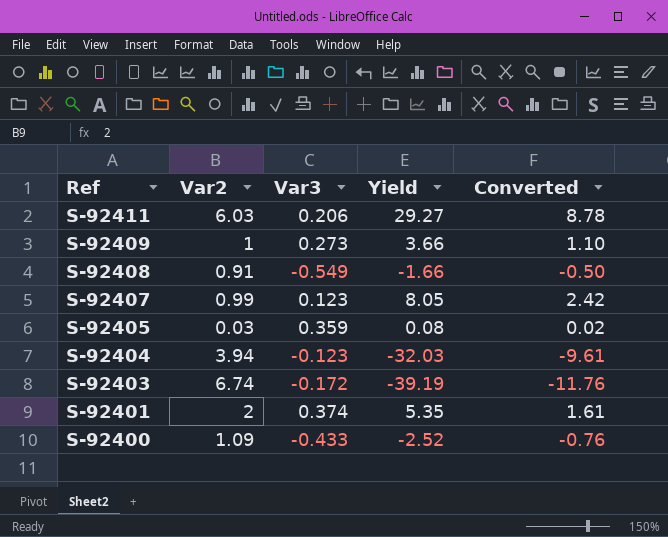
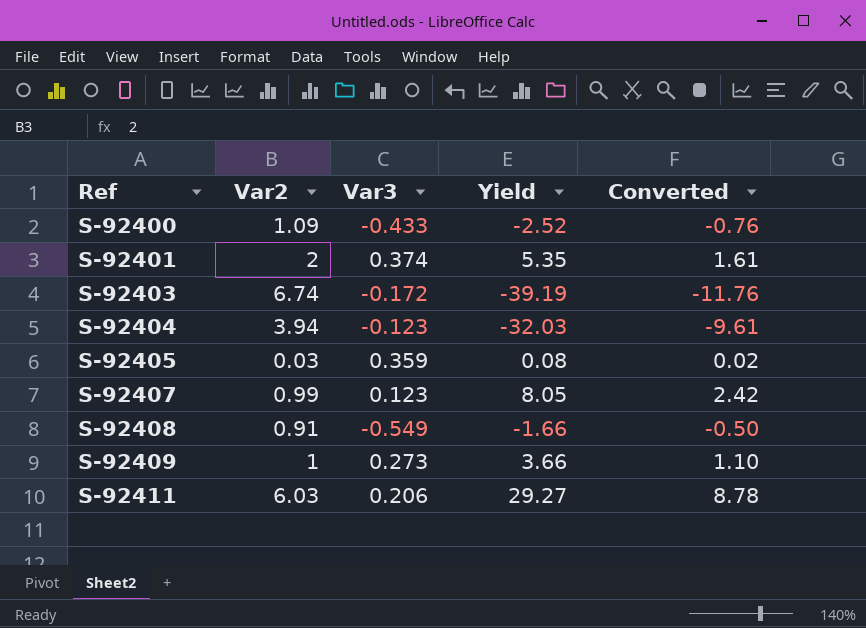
row order: Ref descending -> Ref ascending

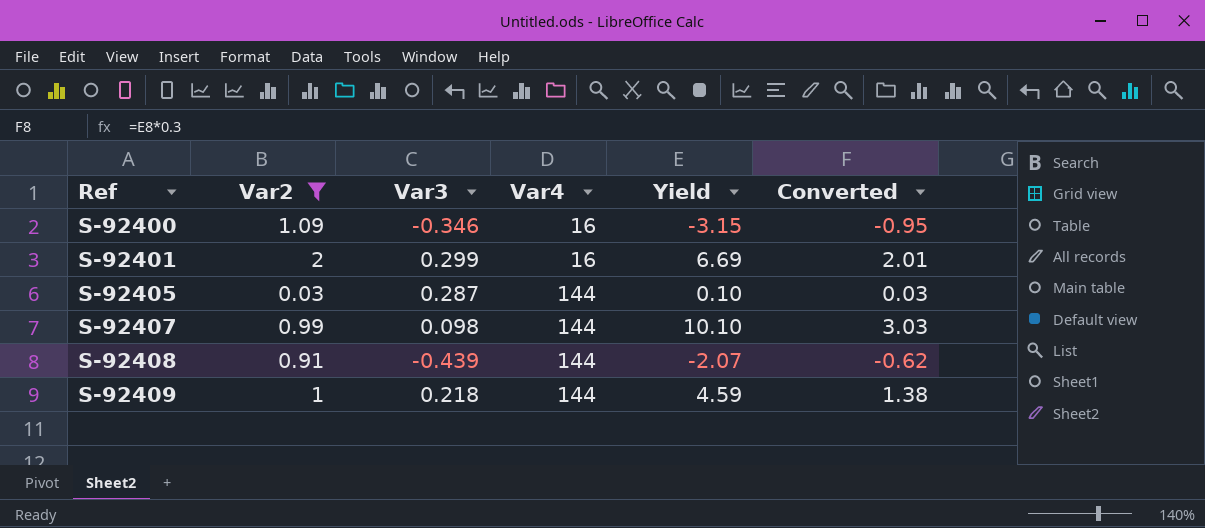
filter: none -> Var2 <= 2
column Var4 | position: none -> 4
S-92400 | Var3: -0.433 -> -0.346
S-92400 | Yield: -2.52 -> -3.15
S-92400 | Converted: -0.76 -> -0.95
S-92401 | Var3: 0.374 -> 0.299
S-92401 | Yield: 5.35 -> 6.69
S-92401 | Converted: 1.61 -> 2.01
S-92405 | Var3: 0.359 -> 0.287
S-92405 | Yield: 0.08 -> 0.10
S-92405 | Converted: 0.02 -> 0.03
S-92407 | Var3: 0.123 -> 0.098
S-92407 | Yield: 8.05 -> 10.10
S-92407 | Converted: 2.42 -> 3.03
S-92408 | Var3: -0.549 -> -0.439
S-92408 | Yield: -1.66 -> -2.07
S-92408 | Converted: -0.50 -> -0.62
S-92409 | Var3: 0.273 -> 0.218
S-92409 | Yield: 3.66 -> 4.59
S-92409 | Converted: 1.10 -> 1.38

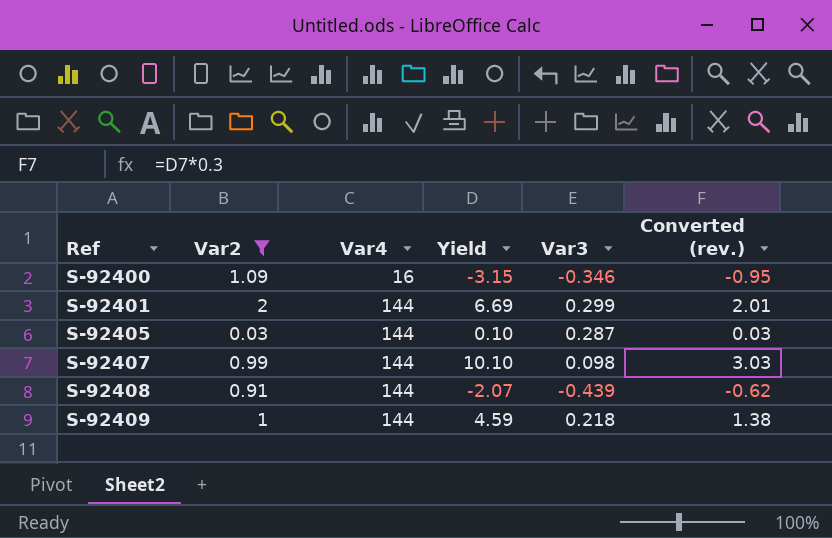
column Var3 | position: 3 -> 5
column name: Converted -> Converted (rev.)
S-92401 | Var4: 16 -> 144

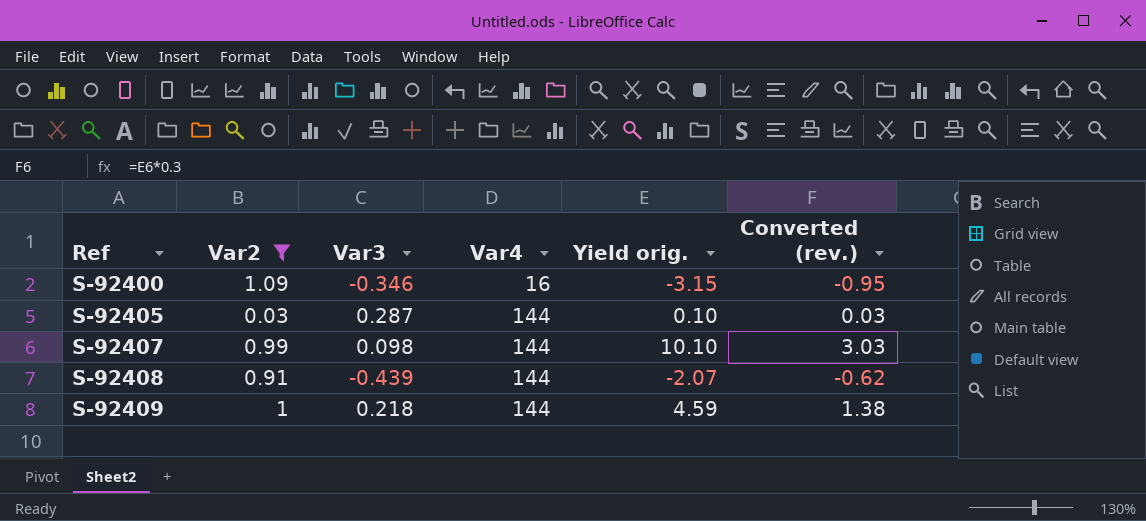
column Var3 | position: 5 -> 3
column name: Yield -> Yield orig.
row S-92401: 2 | 144 | 6.69 | 0.299 | 2.01 -> none

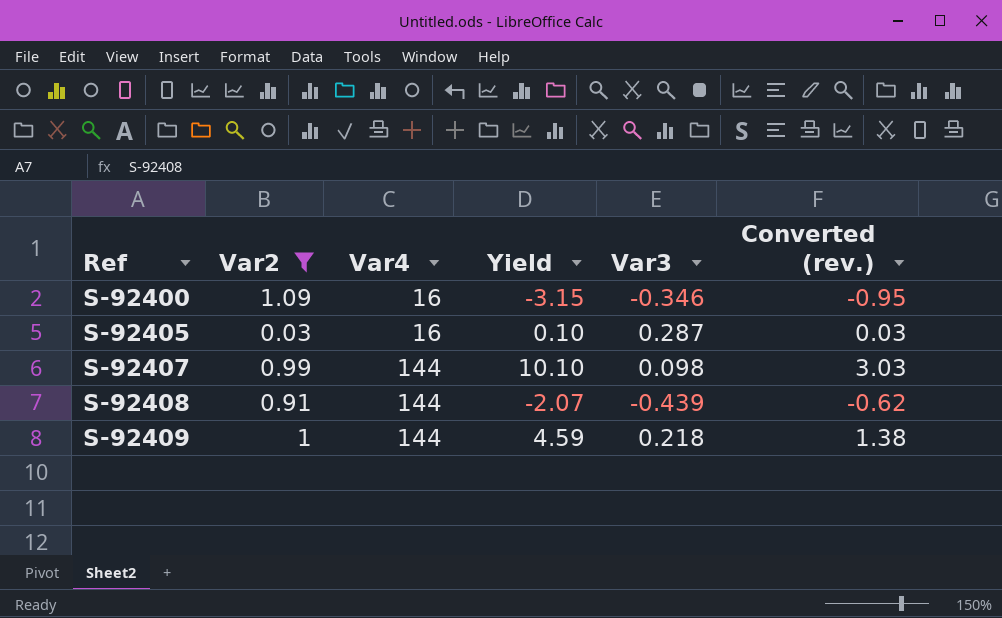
column name: Yield orig. -> Yield
column Var3 | position: 3 -> 5
S-92405 | Var4: 144 -> 16

